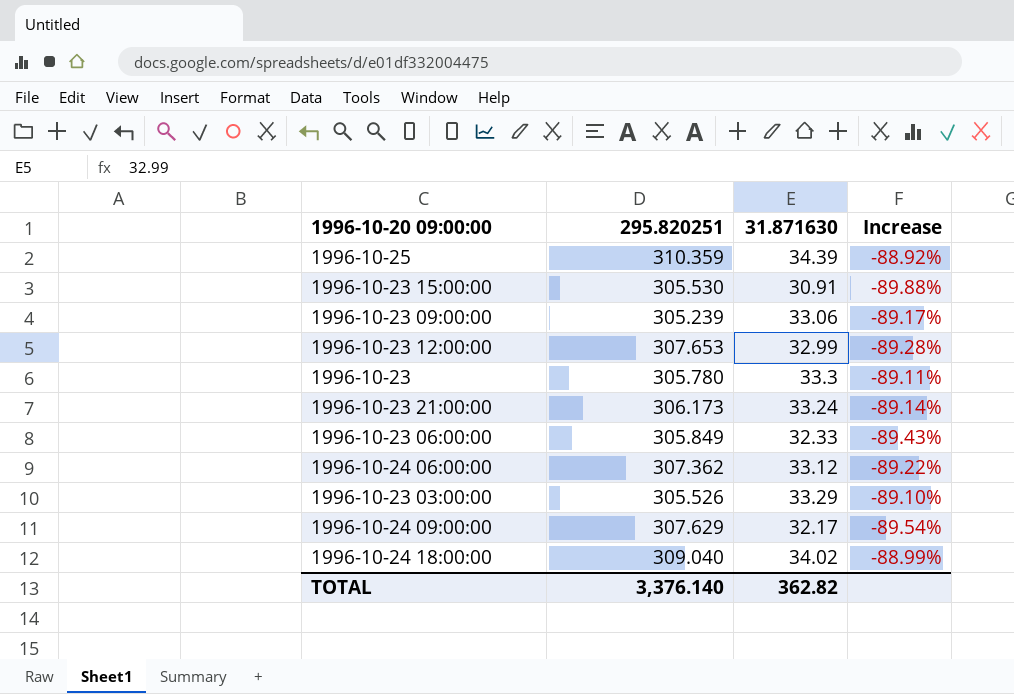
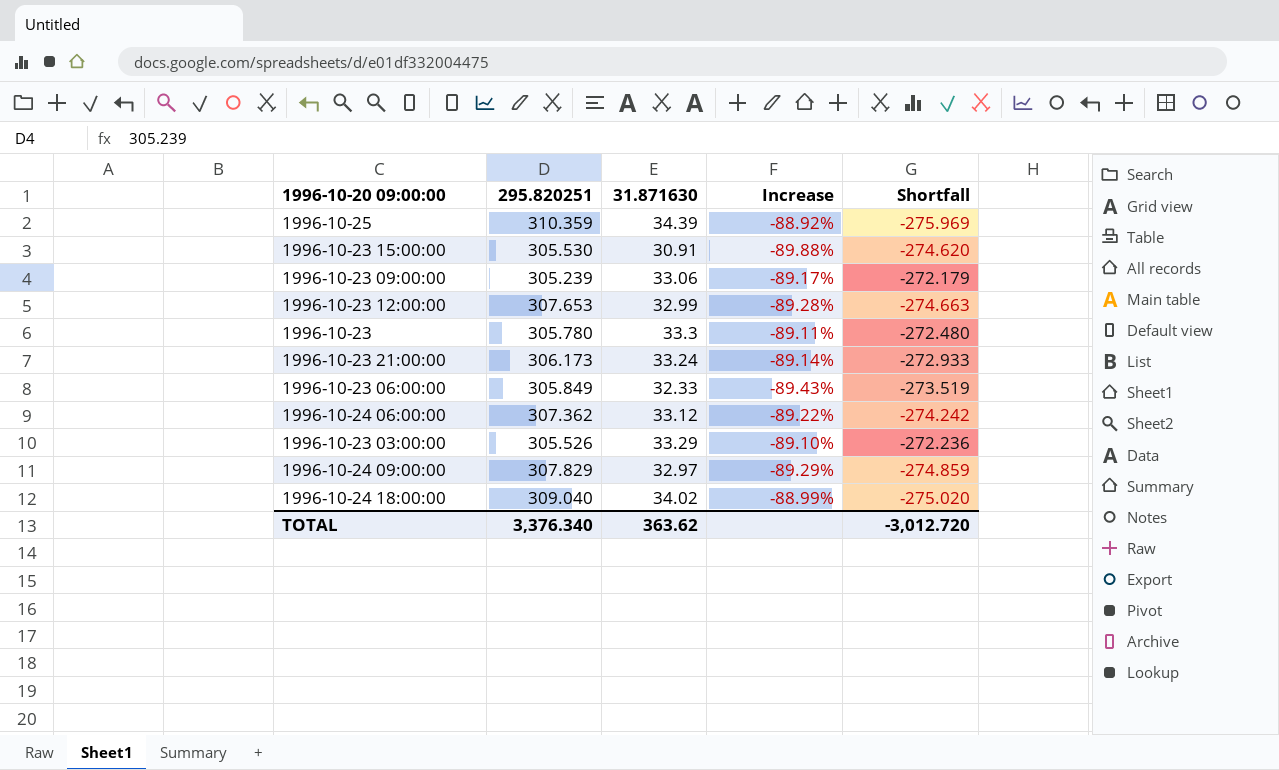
column Shortfall | formula: none -> [31.871630] - [295.820251]
1996-10-24 09:00:00 | 295.820251: 307.629 -> 307.829
1996-10-24 09:00:00 | 31.871630: 32.17 -> 32.97
1996-10-24 09:00:00 | Increase: -89.54% -> -89.29%
TOTAL | 295.820251: 3,376.140 -> 3,376.340
TOTAL | 31.871630: 362.82 -> 363.62

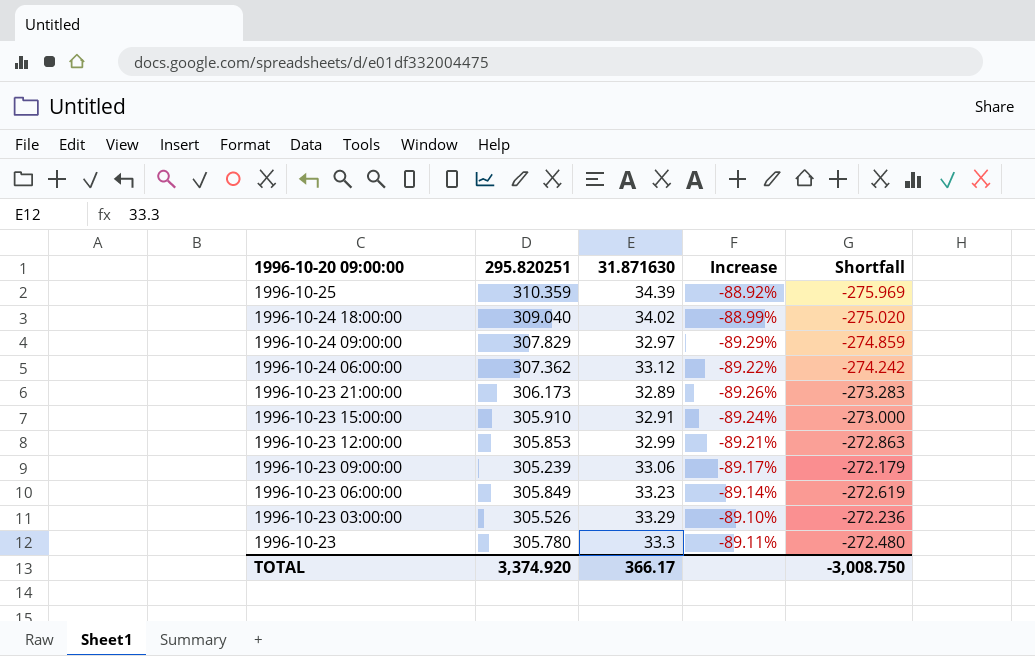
row order: none -> 1996-10-20 09:00:00 descending
1996-10-23 21:00:00 | 31.871630: 33.24 -> 32.89
1996-10-23 21:00:00 | Increase: -89.14% -> -89.26%
1996-10-23 21:00:00 | Shortfall: -272.933 -> -273.283
1996-10-23 15:00:00 | 295.820251: 305.530 -> 305.910
1996-10-23 15:00:00 | 31.871630: 30.91 -> 32.91
1996-10-23 15:00:00 | Increase: -89.88% -> -89.24%
1996-10-23 15:00:00 | Shortfall: -274.620 -> -273.000
1996-10-23 12:00:00 | 295.820251: 307.653 -> 305.853
1996-10-23 12:00:00 | Increase: -89.28% -> -89.21%
1996-10-23 12:00:00 | Shortfall: -274.663 -> -272.863
1996-10-23 06:00:00 | 31.871630: 32.33 -> 33.23
1996-10-23 06:00:00 | Increase: -89.43% -> -89.14%
1996-10-23 06:00:00 | Shortfall: -273.519 -> -272.619
TOTAL | 295.820251: 3,376.340 -> 3,374.920
TOTAL | 31.871630: 363.62 -> 366.17
TOTAL | Shortfall: -3,012.720 -> -3,008.750

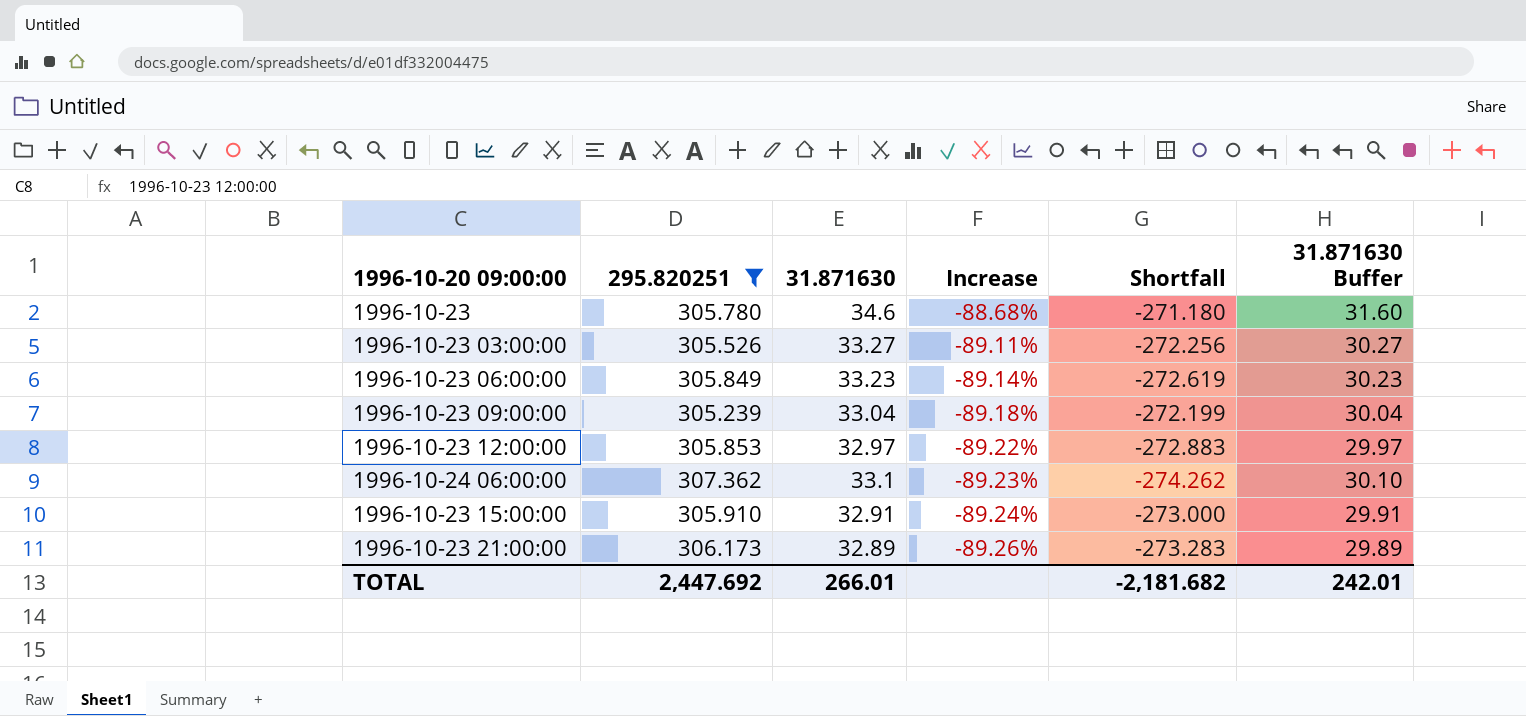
filter: none -> 295.820251 <= 307.362
row order: 1996-10-20 09:00:00 descending -> Increase descending
column 31.871630 Buffer | formula: none -> [31.871630] - 3
1996-10-23 | 31.871630: 33.3 -> 34.6
1996-10-23 | Increase: -89.11% -> -88.68%
1996-10-23 | Shortfall: -272.480 -> -271.180
1996-10-23 03:00:00 | 31.871630: 33.29 -> 33.27
1996-10-23 03:00:00 | Increase: -89.10% -> -89.11%
1996-10-23 03:00:00 | Shortfall: -272.236 -> -272.256
1996-10-23 09:00:00 | 31.871630: 33.06 -> 33.04
1996-10-23 09:00:00 | Increase: -89.17% -> -89.18%
1996-10-23 09:00:00 | Shortfall: -272.179 -> -272.199
1996-10-23 12:00:00 | 31.871630: 32.99 -> 32.97
1996-10-23 12:00:00 | Increase: -89.21% -> -89.22%
1996-10-23 12:00:00 | Shortfall: -272.863 -> -272.883
1996-10-24 06:00:00 | 31.871630: 33.12 -> 33.1
1996-10-24 06:00:00 | Increase: -89.22% -> -89.23%
1996-10-24 06:00:00 | Shortfall: -274.242 -> -274.262
TOTAL | 295.820251: 3,374.920 -> 2,447.692
TOTAL | 31.871630: 366.17 -> 266.01
TOTAL | Shortfall: -3,008.750 -> -2,181.682

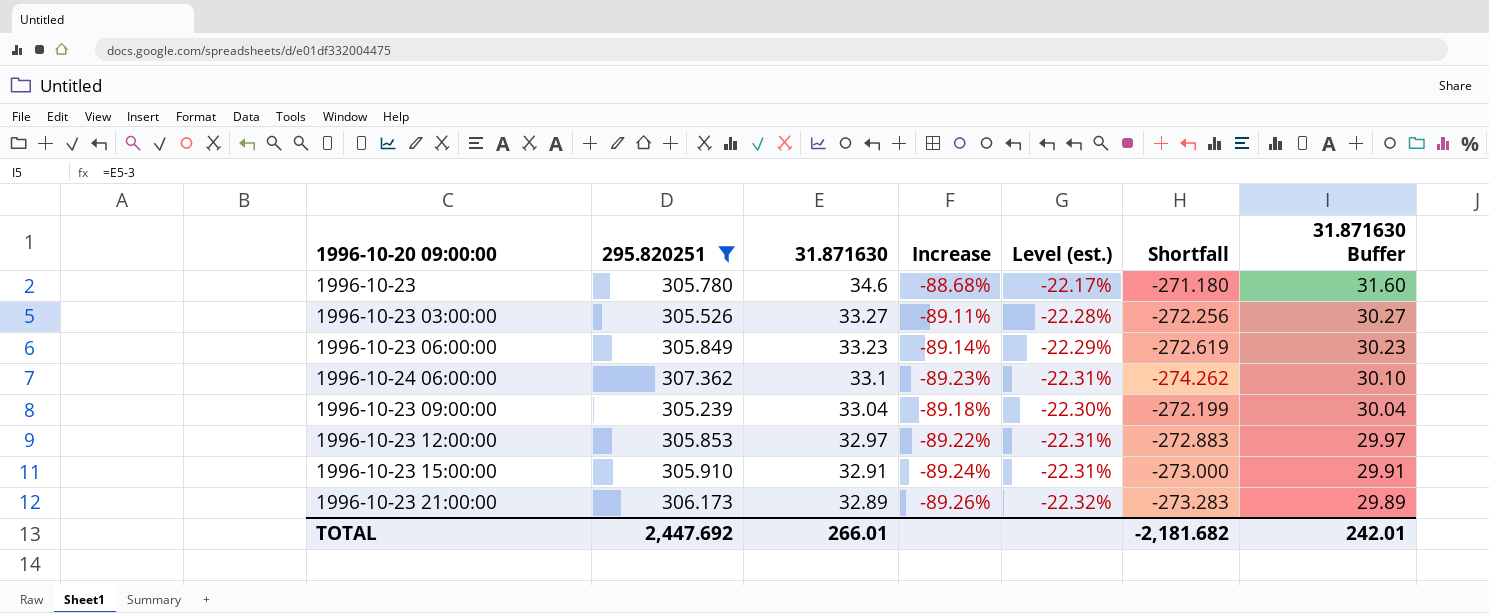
row order: Increase descending -> 31.871630 descending
column Level (est.) | formula: none -> [Increase] * 0.25

